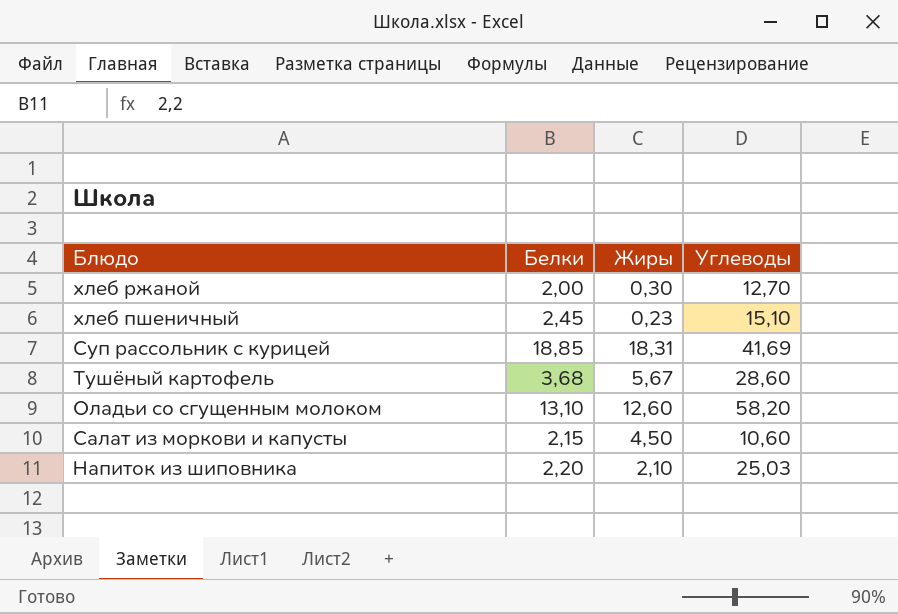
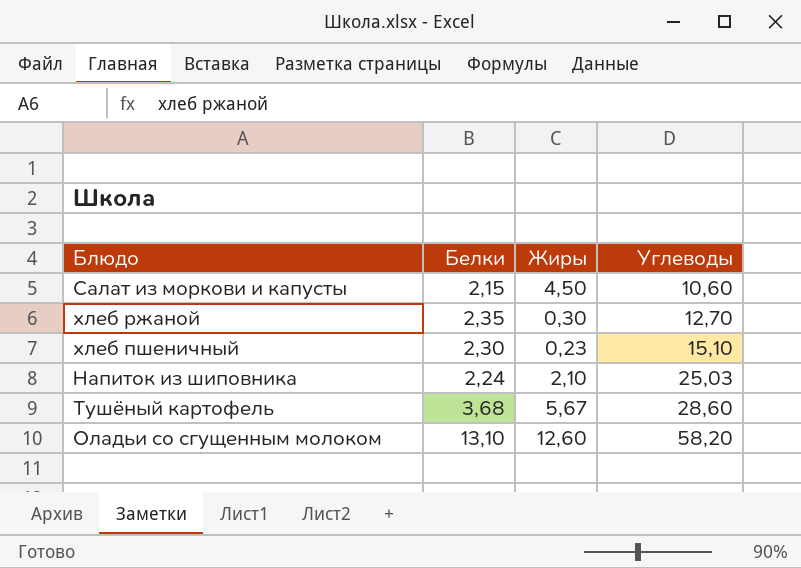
row order: none -> Углеводы ascending
row Суп рассольник с курицей: 18,85 | 18,31 | 41,69 -> none
хлеб ржаной | Белки: 2,00 -> 2,35
хлеб пшеничный | Белки: 2,45 -> 2,30
Напиток из шиповника | Белки: 2,20 -> 2,24

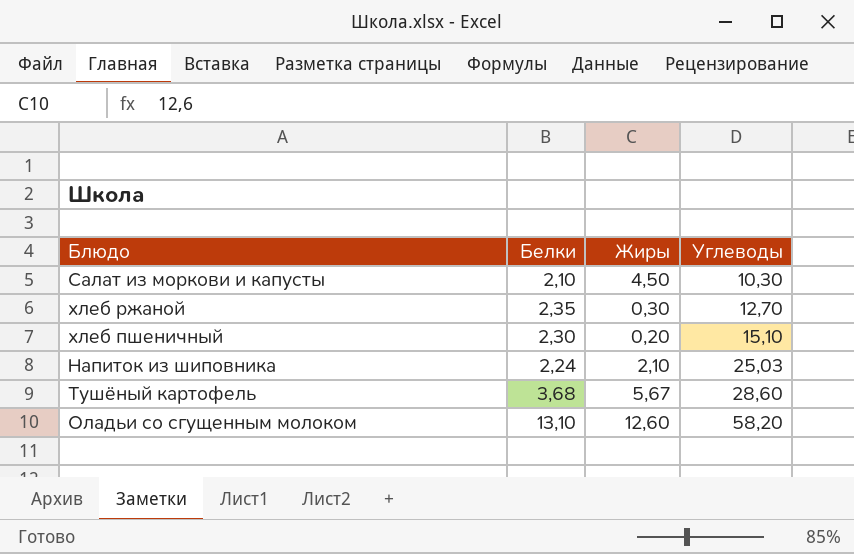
Салат из моркови и капусты | Белки: 2,15 -> 2,10
Салат из моркови и капусты | Углеводы: 10,60 -> 10,30
хлеб пшеничный | Жиры: 0,23 -> 0,20

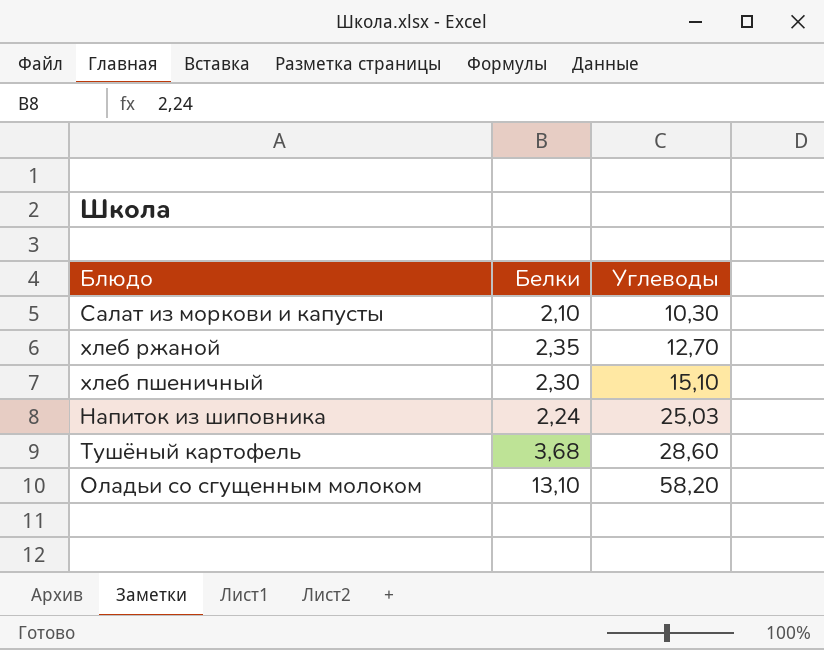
column Жиры | position: 3 -> none

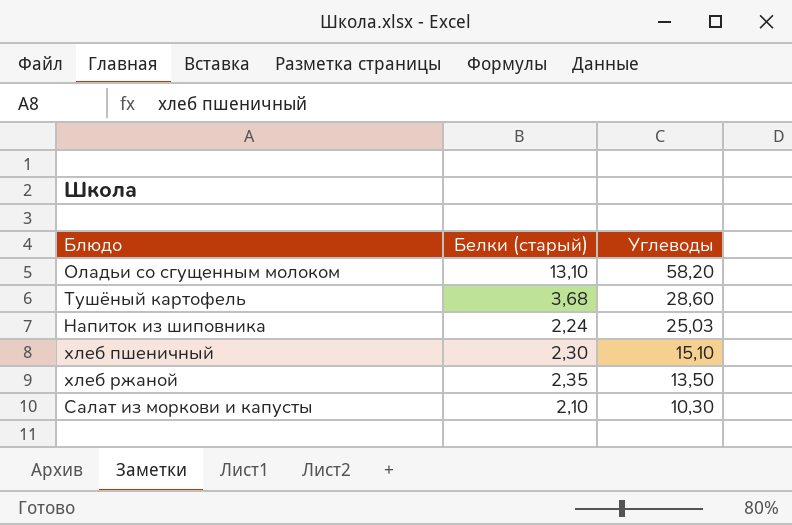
row order: Углеводы ascending -> Углеводы descending
column name: Белки -> Белки (старый)
хлеб ржаной | Углеводы: 12,70 -> 13,50

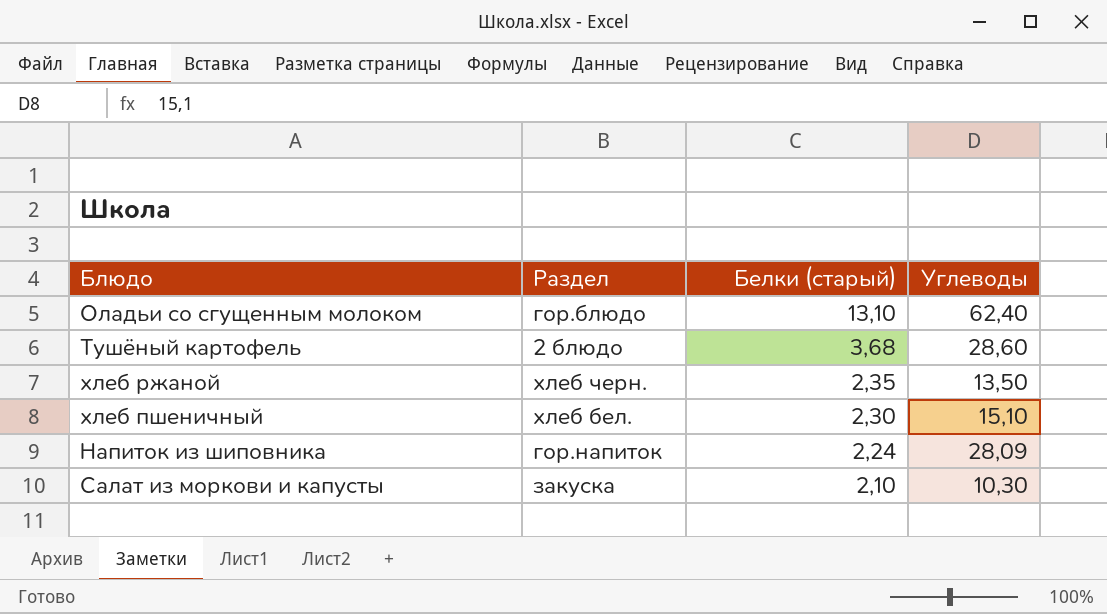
row order: Углеводы descending -> Белки (старый) descending
column Раздел | position: none -> 2
Оладьи со сгущенным молоком | Углеводы: 58,20 -> 62,40
Напиток из шиповника | Углеводы: 25,03 -> 28,09

